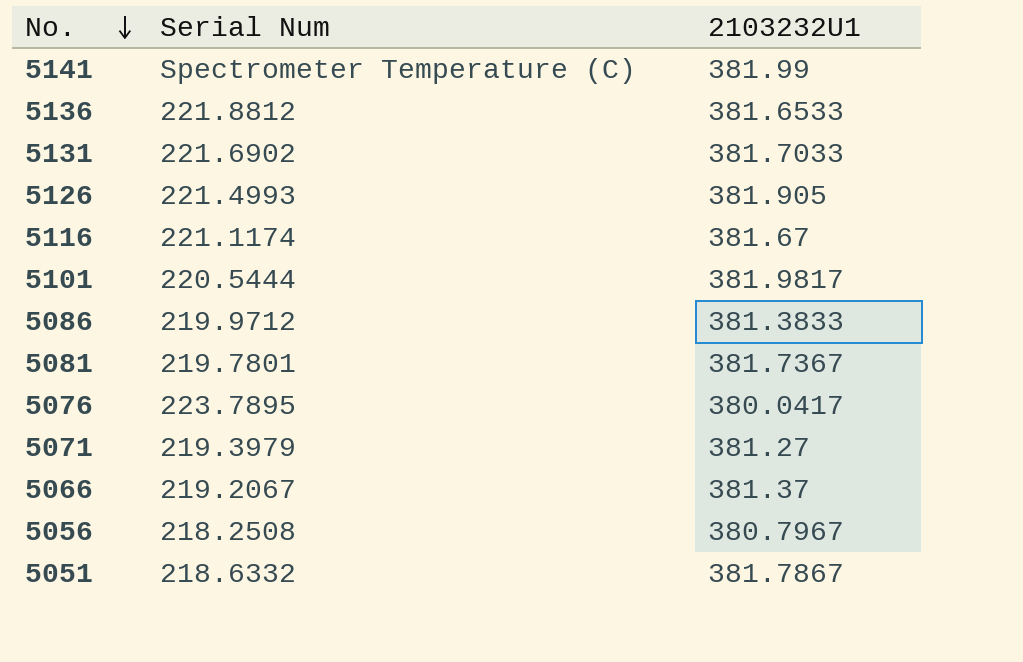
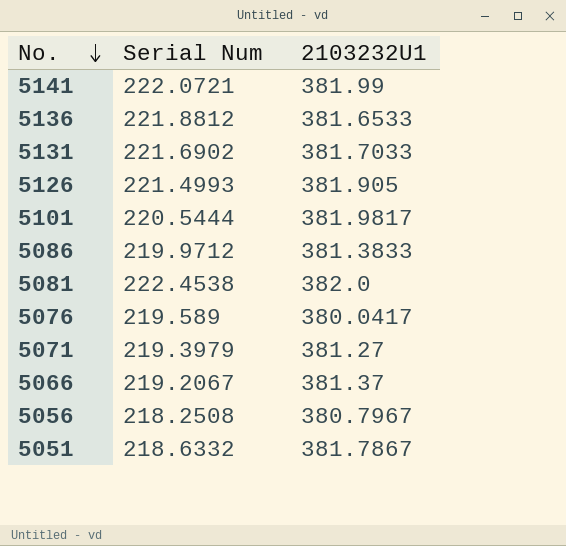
row 5116: 221.1174 | 381.67 -> none
5141 | Serial Num: Spectrometer Temperature (C) -> 222.0721
5081 | Serial Num: 219.7801 -> 222.4538
5081 | 2103232U1: 381.7367 -> 382.0
5076 | Serial Num: 223.7895 -> 219.589

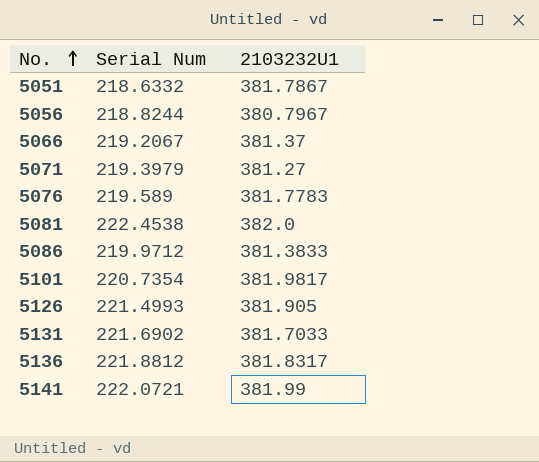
row order: No. descending -> No. ascending
5056 | Serial Num: 218.2508 -> 218.8244
5076 | 2103232U1: 380.0417 -> 381.7783
5101 | Serial Num: 220.5444 -> 220.7354
5136 | 2103232U1: 381.6533 -> 381.8317

